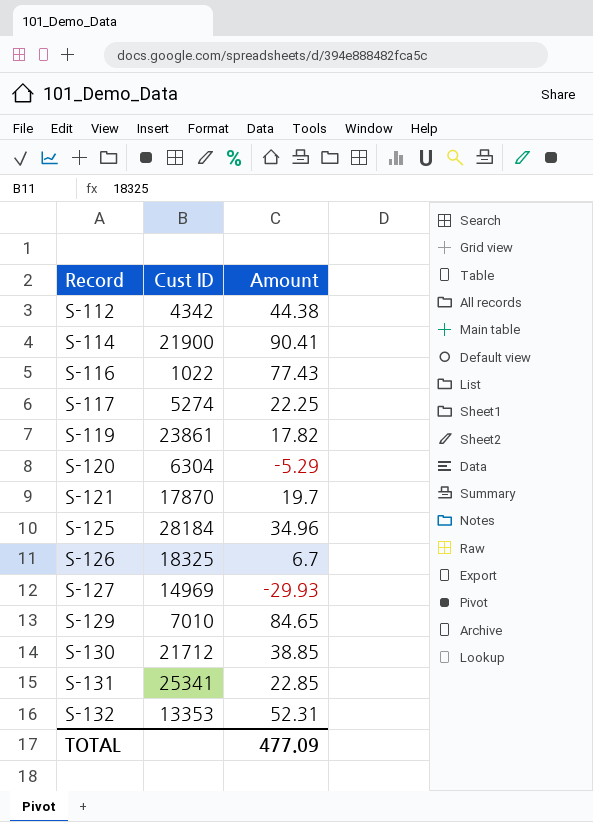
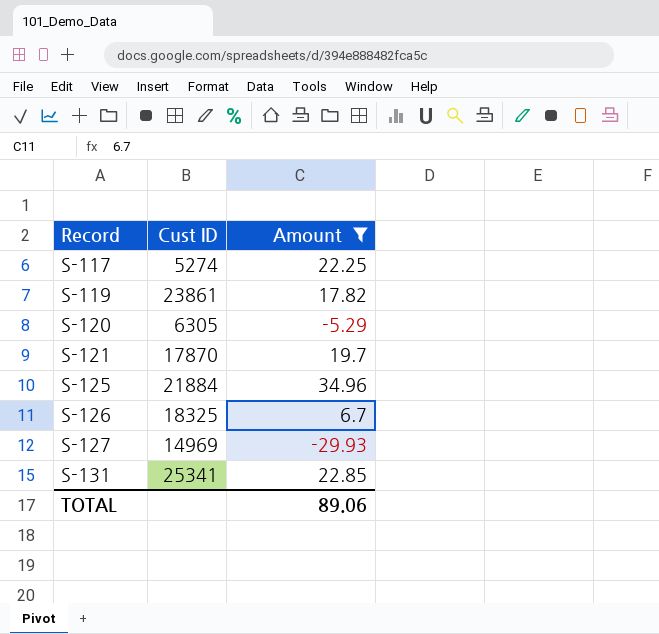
filter: none -> Amount <= 34.96
S-120 | Cust ID: 6304 -> 6305
S-125 | Cust ID: 28184 -> 21884
TOTAL | Amount: 477.09 -> 89.06

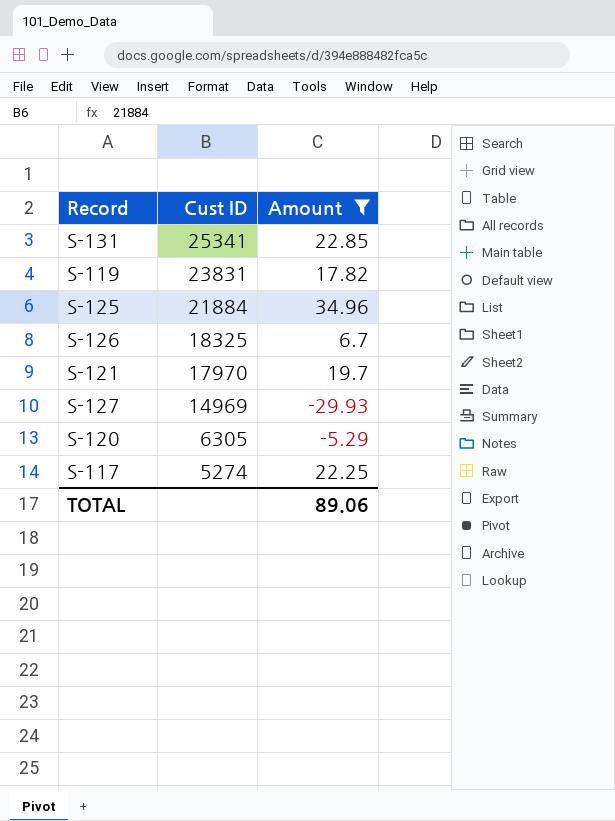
row order: Record ascending -> Cust ID descending
S-119 | Cust ID: 23861 -> 23831
S-121 | Cust ID: 17870 -> 17970

